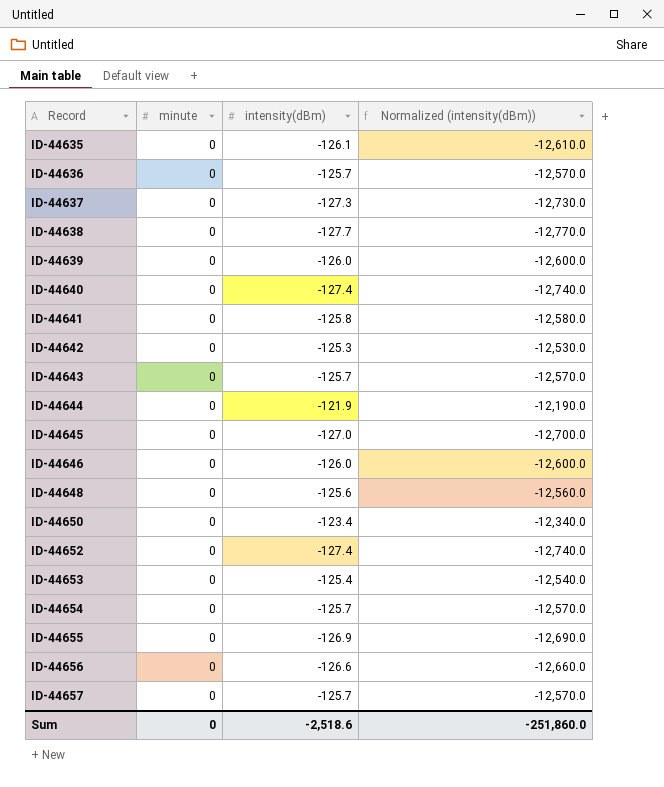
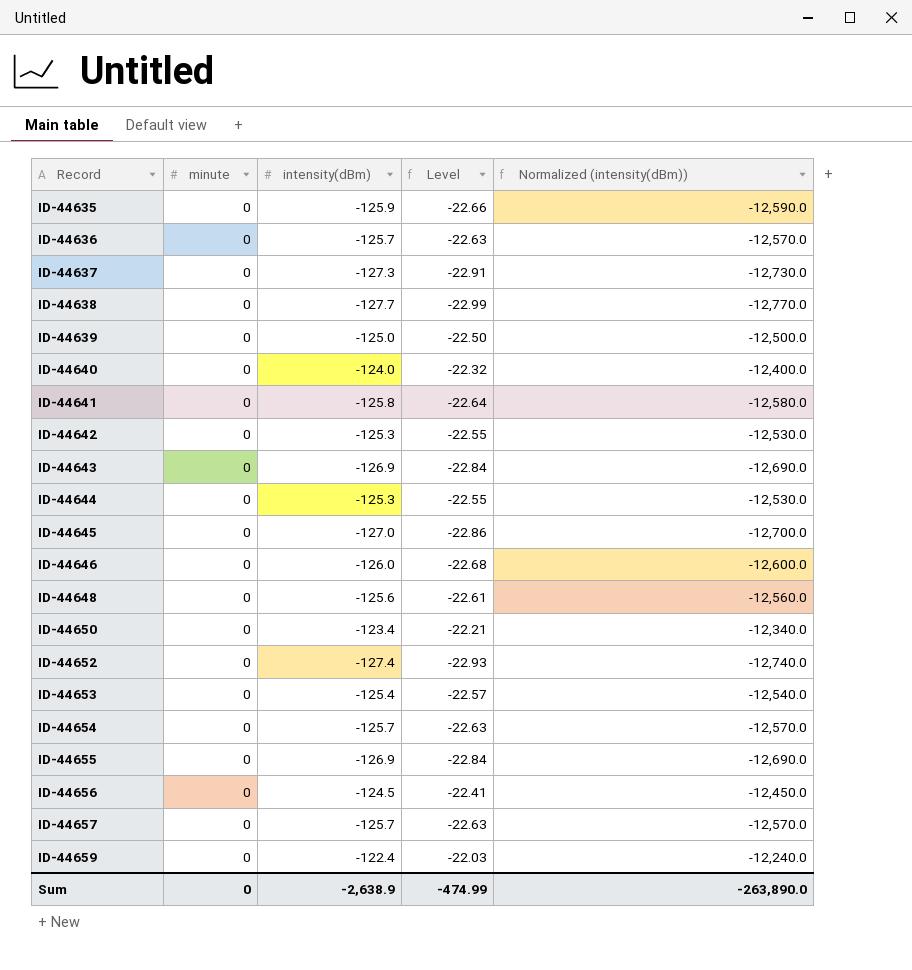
column Level | formula: none -> [intensity(dBm)] * 0.18
ID-44635 | intensity(dBm): -126.1 -> -125.9
ID-44635 | Normalized (intensity(dBm)): -12,610.0 -> -12,590.0
ID-44639 | intensity(dBm): -126.0 -> -125.0
ID-44639 | Normalized (intensity(dBm)): -12,600.0 -> -12,500.0
ID-44640 | intensity(dBm): -127.4 -> -124.0
ID-44640 | Normalized (intensity(dBm)): -12,740.0 -> -12,400.0
ID-44643 | intensity(dBm): -125.7 -> -126.9
ID-44643 | Normalized (intensity(dBm)): -12,570.0 -> -12,690.0
ID-44644 | intensity(dBm): -121.9 -> -125.3
ID-44644 | Normalized (intensity(dBm)): -12,190.0 -> -12,530.0
ID-44656 | intensity(dBm): -126.6 -> -124.5
ID-44656 | Normalized (intensity(dBm)): -12,660.0 -> -12,450.0
row ID-44659: none -> 0 | -122.4 | -22.03 | -12,240.0
Sum | intensity(dBm): -2,518.6 -> -2,638.9
Sum | Normalized (intensity(dBm)): -251,860.0 -> -263,890.0

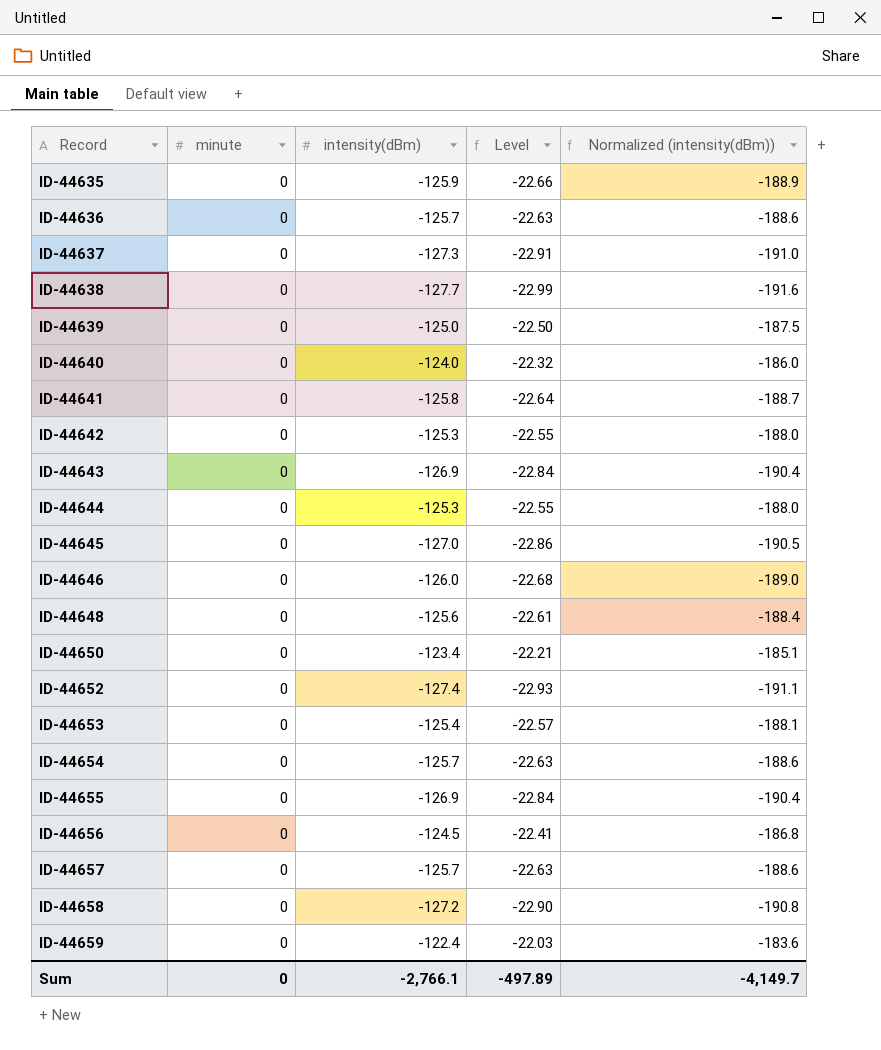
column Normalized (intensity(dBm)) | formula: [intensity(dBm)] * 100 -> [intensity(dBm)] * 1.5
row ID-44658: none -> 0 | -127.2 | -22.90 | -190.8
Sum | intensity(dBm): -2,638.9 -> -2,766.1
Sum | Level: -474.99 -> -497.89
Sum | Normalized (intensity(dBm)): -263,890.0 -> -4,149.7

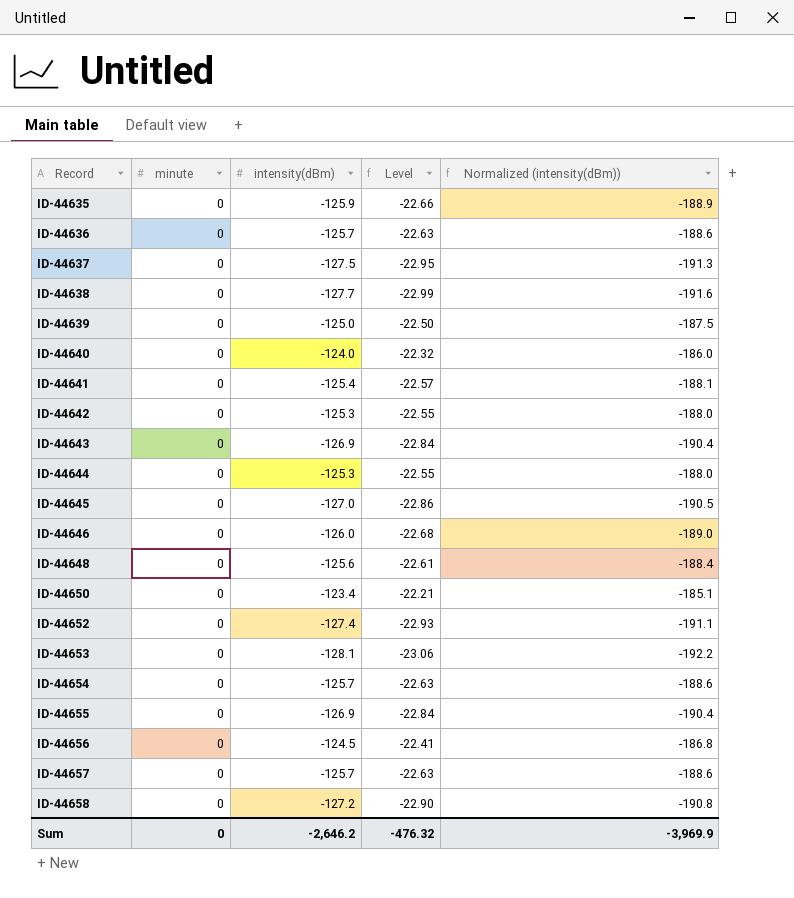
row ID-44659: 0 | -122.4 | -22.03 | -183.6 -> none
ID-44637 | intensity(dBm): -127.3 -> -127.5
ID-44637 | Level: -22.91 -> -22.95
ID-44637 | Normalized (intensity(dBm)): -191.0 -> -191.3
ID-44641 | intensity(dBm): -125.8 -> -125.4
ID-44641 | Level: -22.64 -> -22.57
ID-44641 | Normalized (intensity(dBm)): -188.7 -> -188.1
ID-44653 | intensity(dBm): -125.4 -> -128.1
ID-44653 | Level: -22.57 -> -23.06
ID-44653 | Normalized (intensity(dBm)): -188.1 -> -192.2
Sum | intensity(dBm): -2,766.1 -> -2,646.2
Sum | Level: -497.89 -> -476.32
Sum | Normalized (intensity(dBm)): -4,149.7 -> -3,969.9

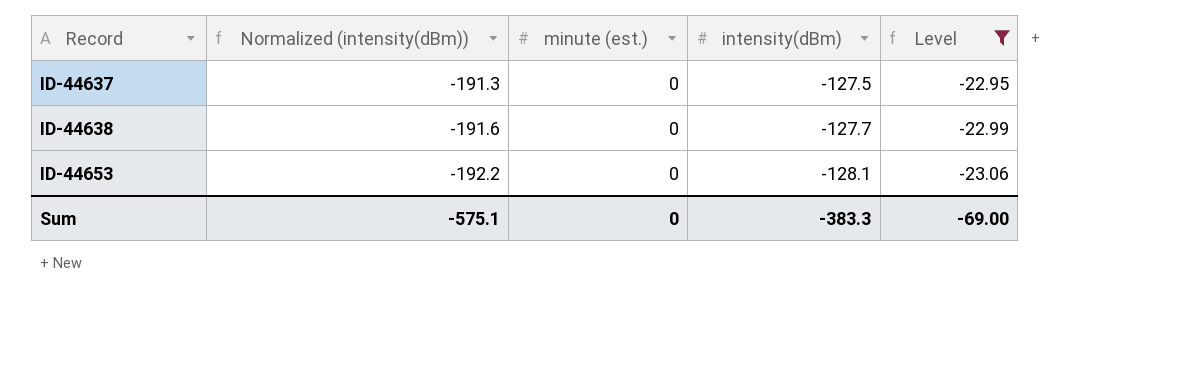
filter: none -> Level <= -22.95
column Normalized (intensity(dBm)) | position: 5 -> 2
column name: minute -> minute (est.)
Sum | Normalized (intensity(dBm)): -3,969.9 -> -575.1
Sum | intensity(dBm): -2,646.2 -> -383.3
Sum | Level: -476.32 -> -69.00

